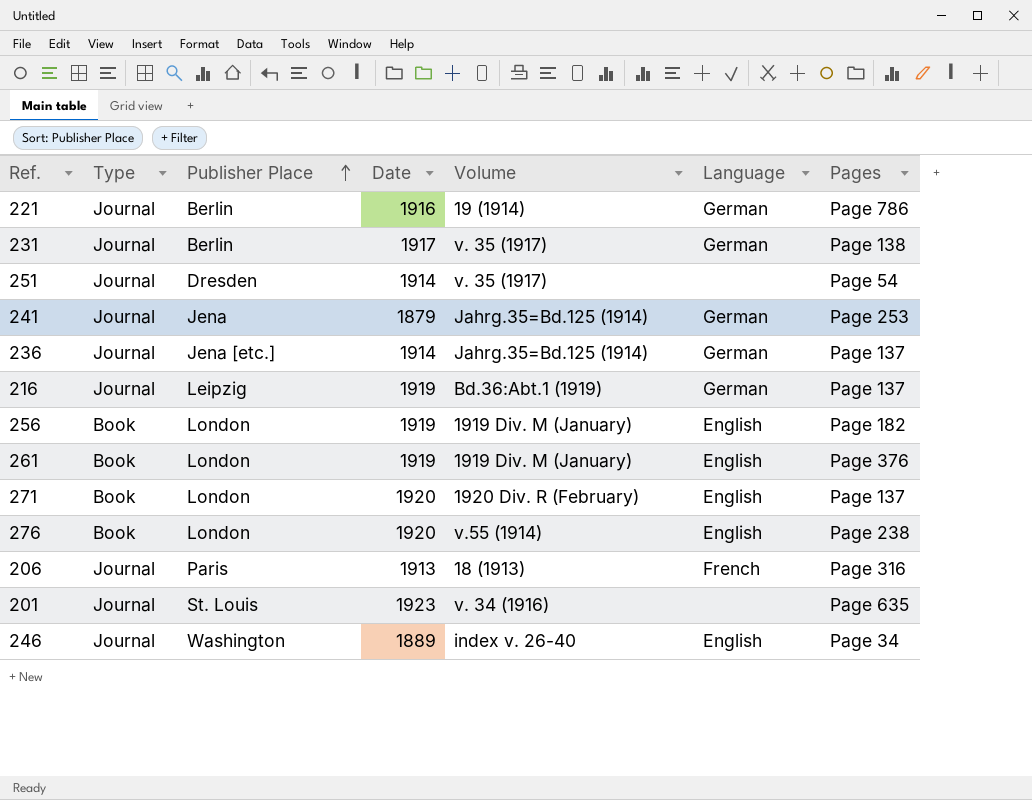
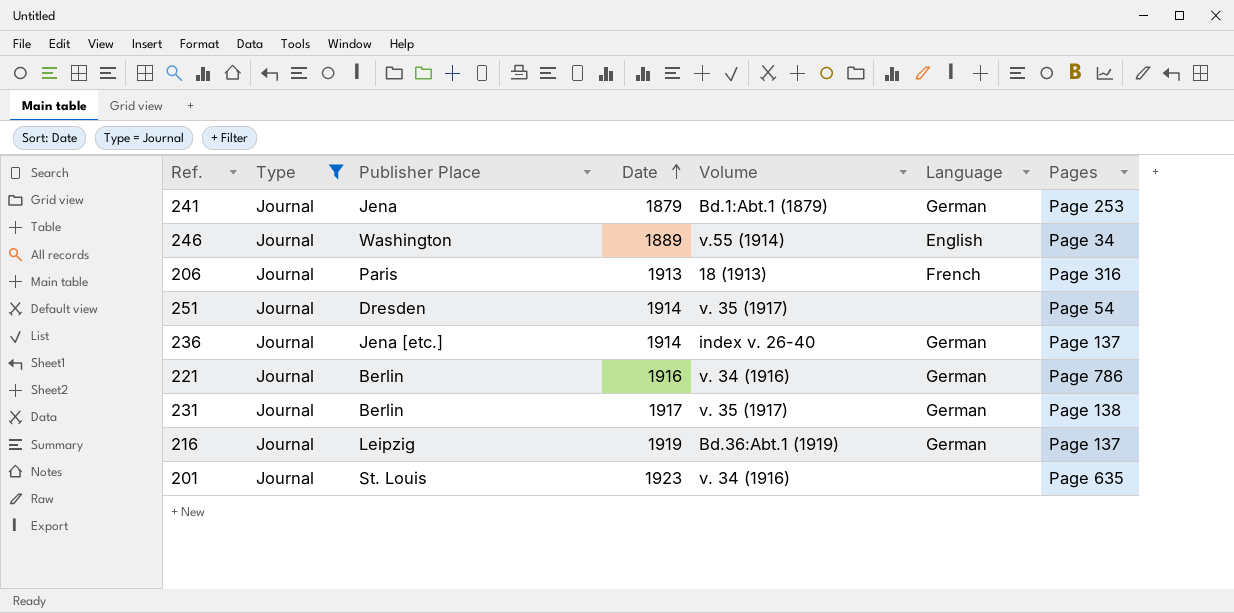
filter: none -> Type = Journal
row order: Publisher Place ascending -> Date ascending
241 | Volume: Jahrg.35=Bd.125 (1914) -> Bd.1:Abt.1 (1879)
246 | Volume: index v. 26-40 -> v.55 (1914)
236 | Volume: Jahrg.35=Bd.125 (1914) -> index v. 26-40
221 | Volume: 19 (1914) -> v. 34 (1916)

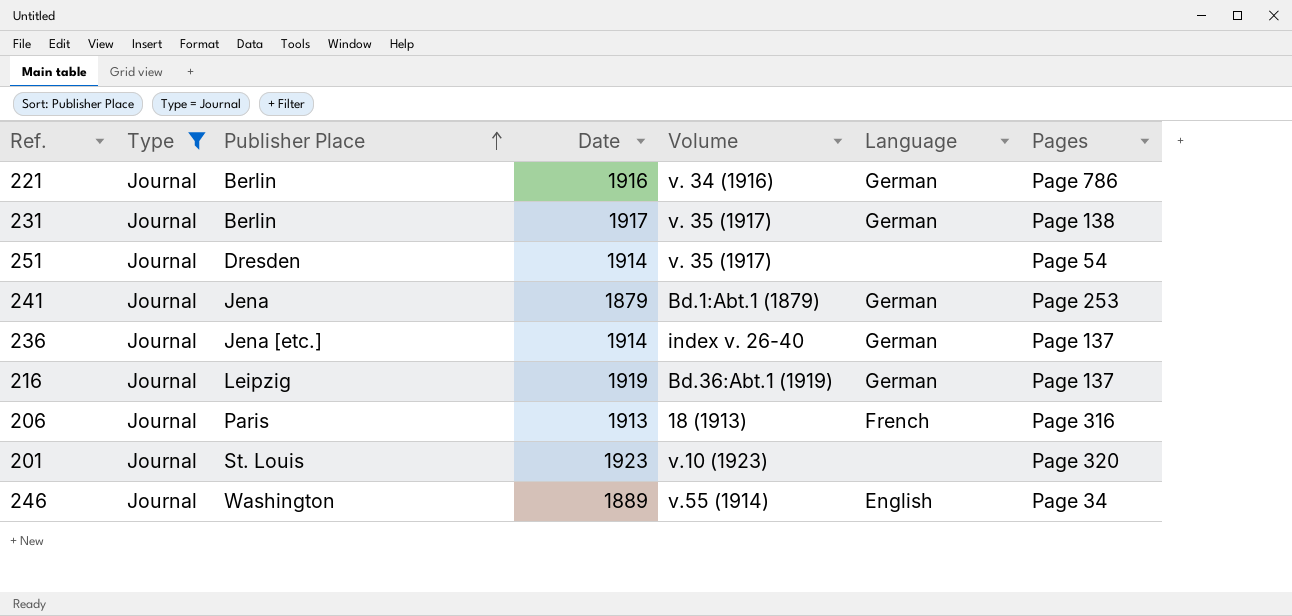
row order: Date ascending -> Publisher Place ascending
201 | Volume: v. 34 (1916) -> v.10 (1923)
201 | Pages: Page 635 -> Page 320

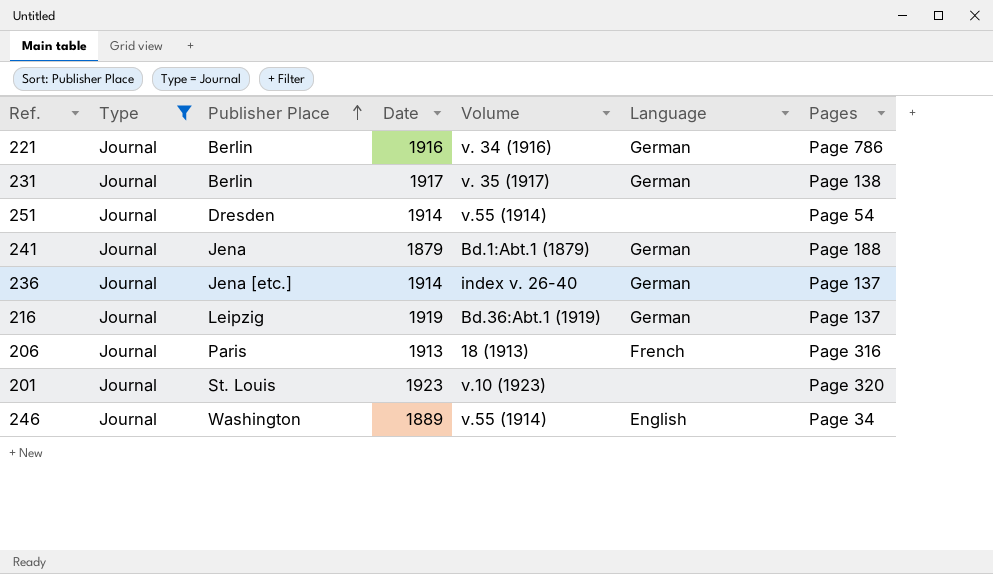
251 | Volume: v. 35 (1917) -> v.55 (1914)
241 | Pages: Page 253 -> Page 188

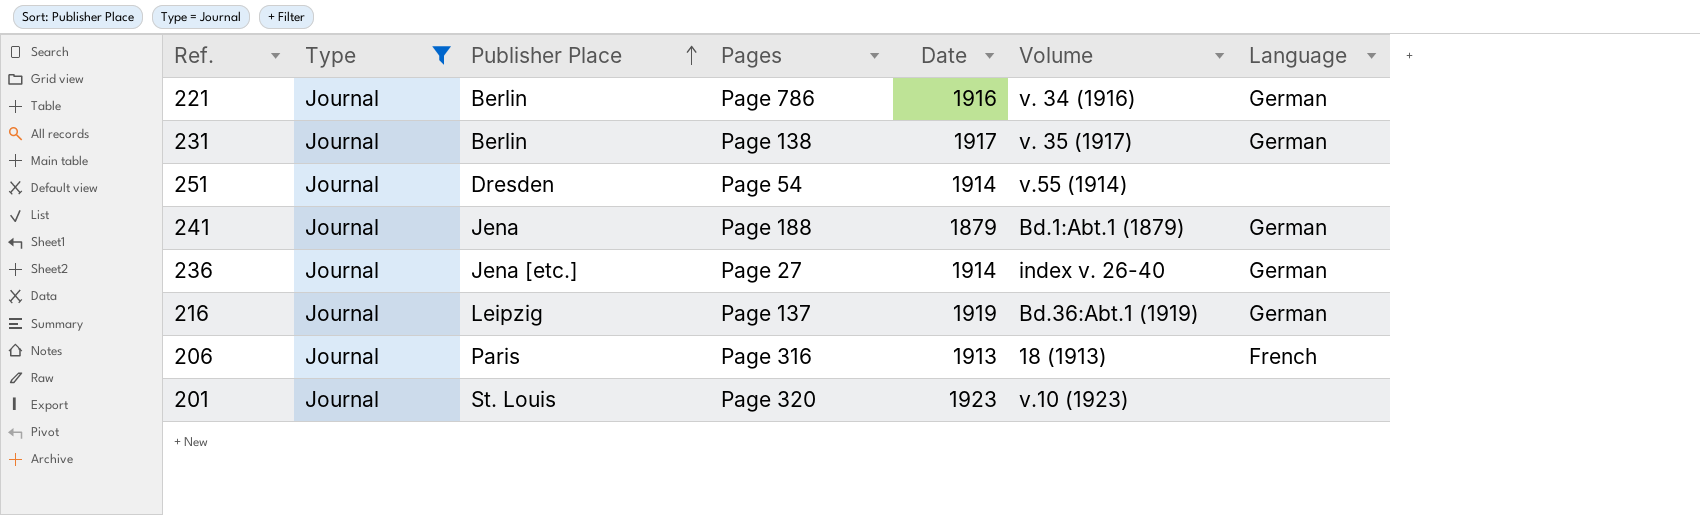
column Pages | position: 7 -> 4
row 246: Journal | Washington | 1889 | v.55 (1914) | English | Page 34 -> none
236 | Pages: Page 137 -> Page 27

